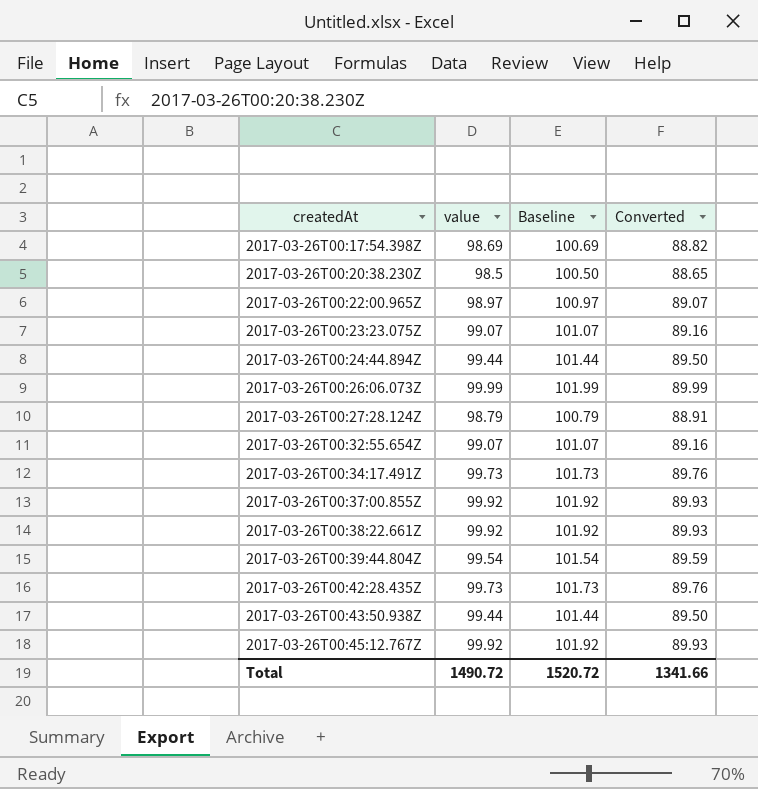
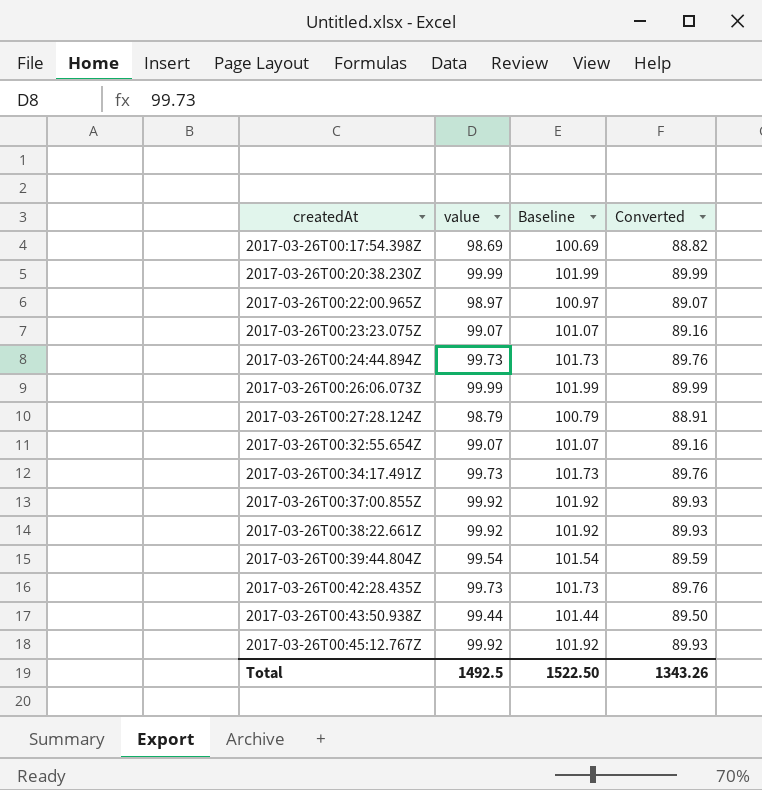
2017-03-26T00:20:38.230Z | value: 98.5 -> 99.99
2017-03-26T00:20:38.230Z | Baseline: 100.50 -> 101.99
2017-03-26T00:20:38.230Z | Converted: 88.65 -> 89.99
2017-03-26T00:24:44.894Z | value: 99.44 -> 99.73
2017-03-26T00:24:44.894Z | Baseline: 101.44 -> 101.73
2017-03-26T00:24:44.894Z | Converted: 89.50 -> 89.76
Total | value: 1490.72 -> 1492.5
Total | Baseline: 1520.72 -> 1522.50
Total | Converted: 1341.66 -> 1343.26

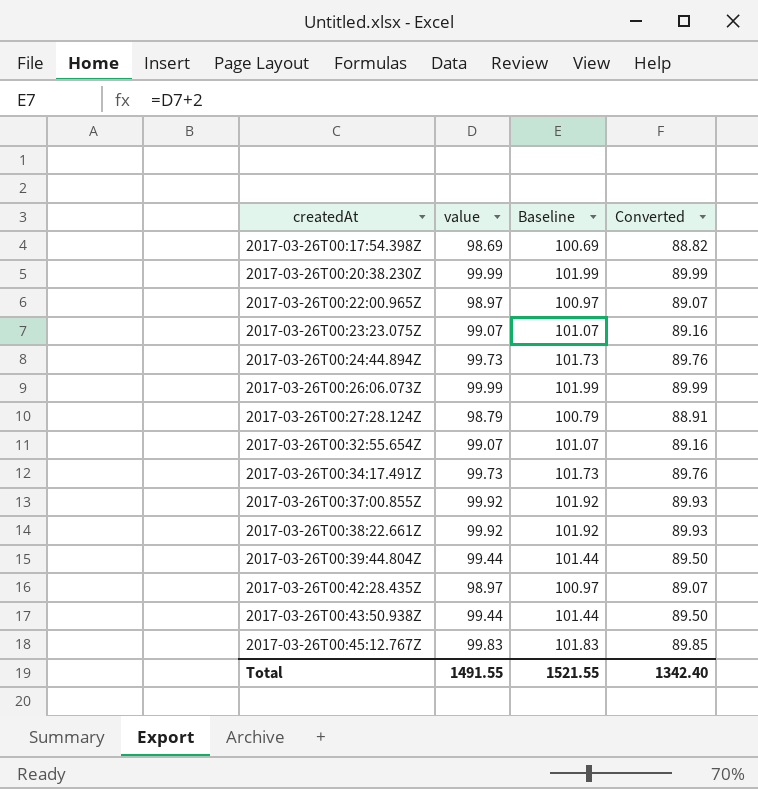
2017-03-26T00:39:44.804Z | value: 99.54 -> 99.44
2017-03-26T00:39:44.804Z | Baseline: 101.54 -> 101.44
2017-03-26T00:39:44.804Z | Converted: 89.59 -> 89.50
2017-03-26T00:42:28.435Z | value: 99.73 -> 98.97
2017-03-26T00:42:28.435Z | Baseline: 101.73 -> 100.97
2017-03-26T00:42:28.435Z | Converted: 89.76 -> 89.07
2017-03-26T00:45:12.767Z | value: 99.92 -> 99.83
2017-03-26T00:45:12.767Z | Baseline: 101.92 -> 101.83
2017-03-26T00:45:12.767Z | Converted: 89.93 -> 89.85
Total | value: 1492.5 -> 1491.55
Total | Baseline: 1522.50 -> 1521.55
Total | Converted: 1343.26 -> 1342.40

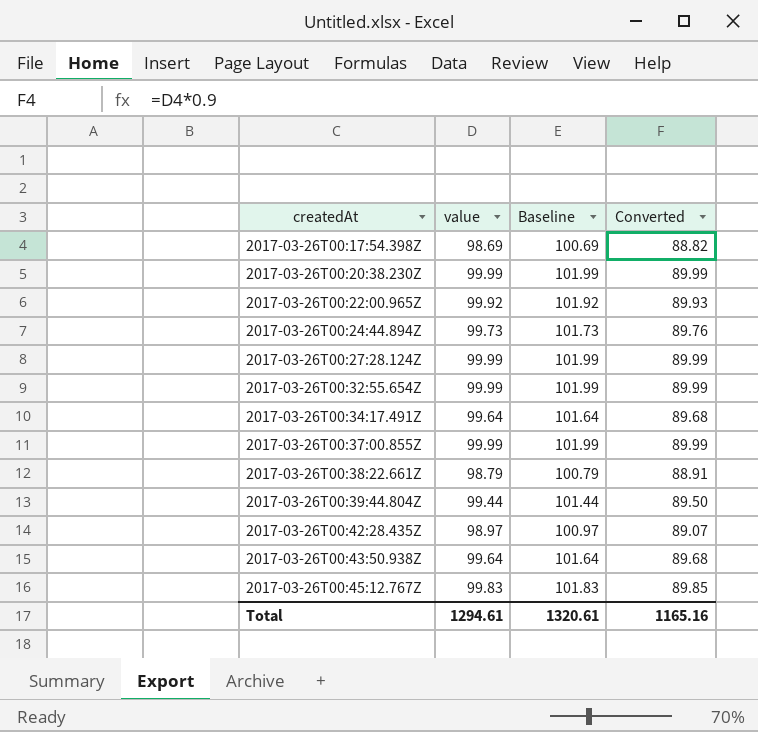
row 2017-03-26T00:23:23.075Z: 99.07 | 101.07 | 89.16 -> none
row 2017-03-26T00:26:06.073Z: 99.99 | 101.99 | 89.99 -> none
2017-03-26T00:22:00.965Z | value: 98.97 -> 99.92
2017-03-26T00:22:00.965Z | Baseline: 100.97 -> 101.92
2017-03-26T00:22:00.965Z | Converted: 89.07 -> 89.93
2017-03-26T00:27:28.124Z | value: 98.79 -> 99.99
2017-03-26T00:27:28.124Z | Baseline: 100.79 -> 101.99
2017-03-26T00:27:28.124Z | Converted: 88.91 -> 89.99
2017-03-26T00:32:55.654Z | value: 99.07 -> 99.99
2017-03-26T00:32:55.654Z | Baseline: 101.07 -> 101.99
2017-03-26T00:32:55.654Z | Converted: 89.16 -> 89.99
2017-03-26T00:34:17.491Z | value: 99.73 -> 99.64
2017-03-26T00:34:17.491Z | Baseline: 101.73 -> 101.64
2017-03-26T00:34:17.491Z | Converted: 89.76 -> 89.68
2017-03-26T00:37:00.855Z | value: 99.92 -> 99.99
2017-03-26T00:37:00.855Z | Baseline: 101.92 -> 101.99
2017-03-26T00:37:00.855Z | Converted: 89.93 -> 89.99
2017-03-26T00:38:22.661Z | value: 99.92 -> 98.79
2017-03-26T00:38:22.661Z | Baseline: 101.92 -> 100.79
2017-03-26T00:38:22.661Z | Converted: 89.93 -> 88.91
2017-03-26T00:43:50.938Z | value: 99.44 -> 99.64
2017-03-26T00:43:50.938Z | Baseline: 101.44 -> 101.64
2017-03-26T00:43:50.938Z | Converted: 89.50 -> 89.68
Total | value: 1491.55 -> 1294.61
Total | Baseline: 1521.55 -> 1320.61
Total | Converted: 1342.40 -> 1165.16

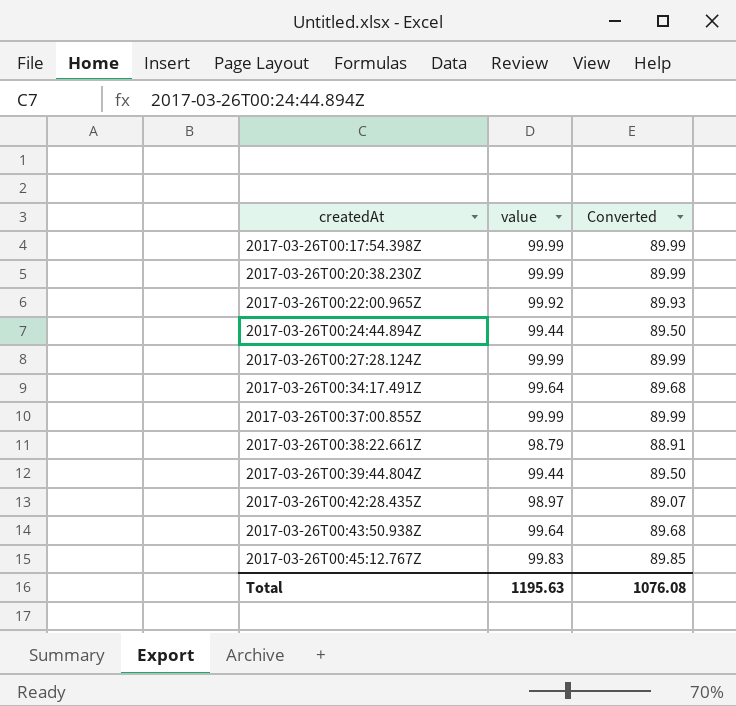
column Baseline | formula: [value] + 2 -> none
row 2017-03-26T00:32:55.654Z: 99.99 | 101.99 | 89.99 -> none
2017-03-26T00:17:54.398Z | value: 98.69 -> 99.99
2017-03-26T00:17:54.398Z | Converted: 88.82 -> 89.99
2017-03-26T00:24:44.894Z | value: 99.73 -> 99.44
2017-03-26T00:24:44.894Z | Converted: 89.76 -> 89.50
Total | value: 1294.61 -> 1195.63
Total | Converted: 1165.16 -> 1076.08

